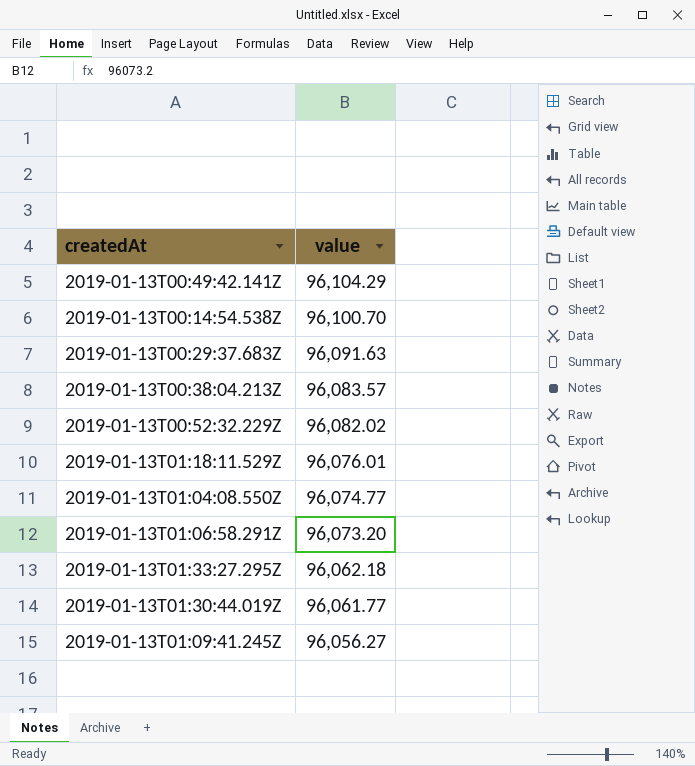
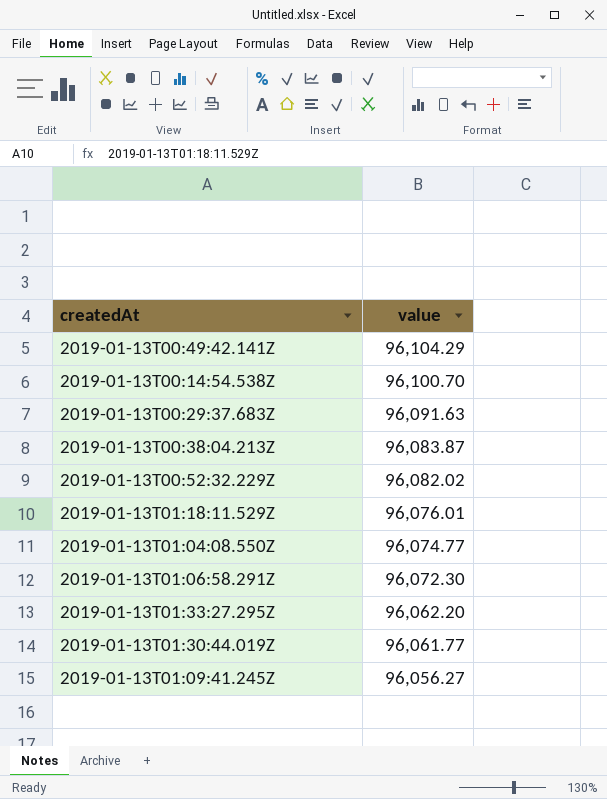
2019-01-13T00:38:04.213Z | value: 96,083.57 -> 96,083.87
2019-01-13T01:06:58.291Z | value: 96,073.20 -> 96,072.30
2019-01-13T01:33:27.295Z | value: 96,062.18 -> 96,062.20

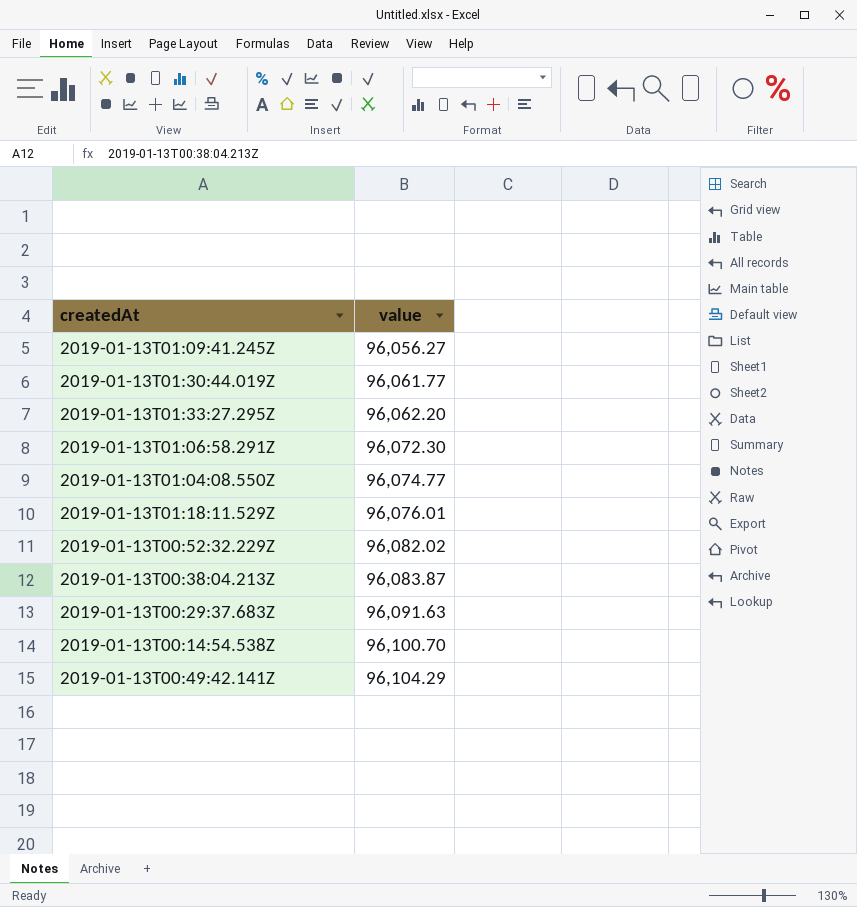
row order: value descending -> value ascending

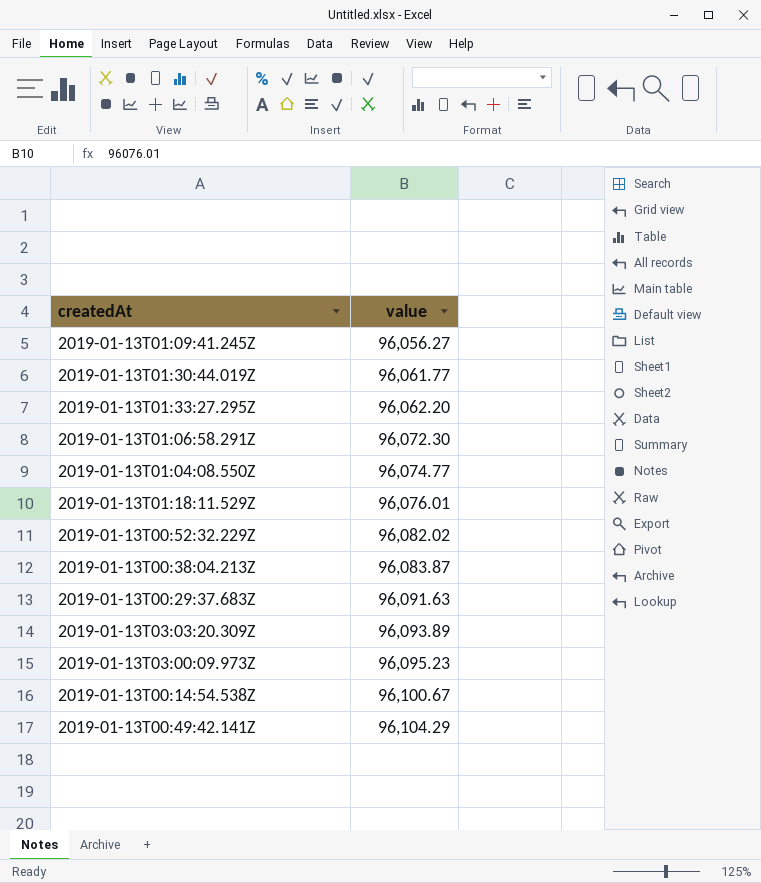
row 2019-01-13T03:03:20.309Z: none -> 96,093.89
row 2019-01-13T03:00:09.973Z: none -> 96,095.23
2019-01-13T00:14:54.538Z | value: 96,100.70 -> 96,100.67

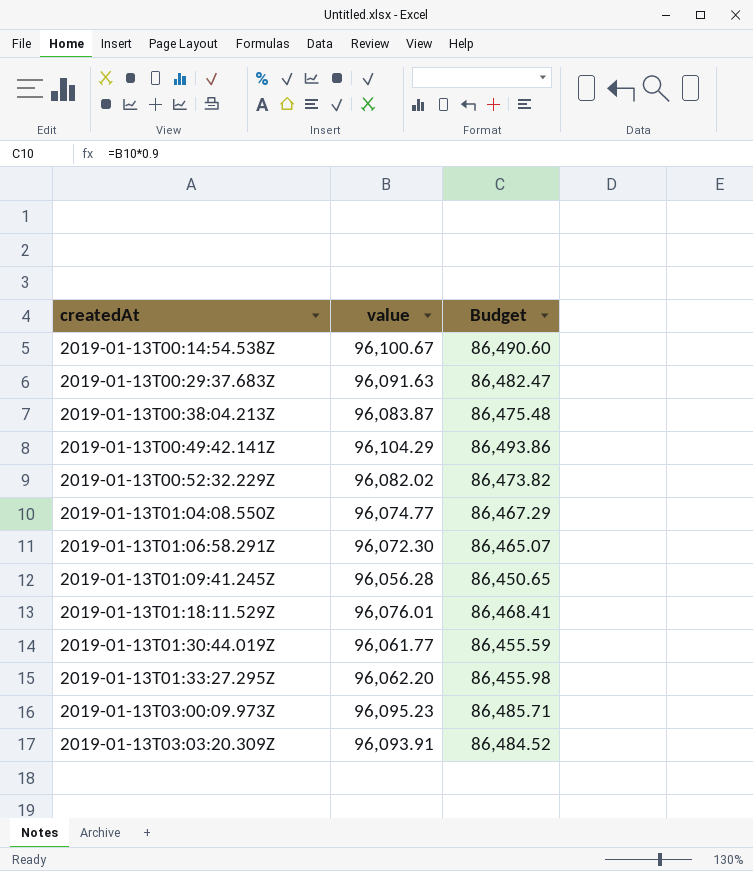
row order: value ascending -> createdAt ascending
column Budget | formula: none -> [value] * 0.9
2019-01-13T01:09:41.245Z | value: 96,056.27 -> 96,056.28
2019-01-13T03:03:20.309Z | value: 96,093.89 -> 96,093.91

